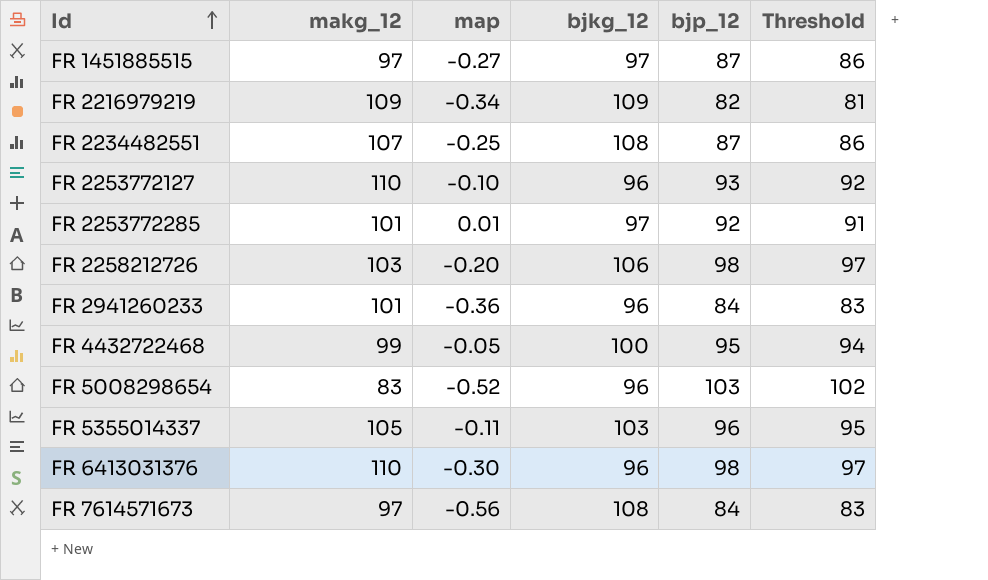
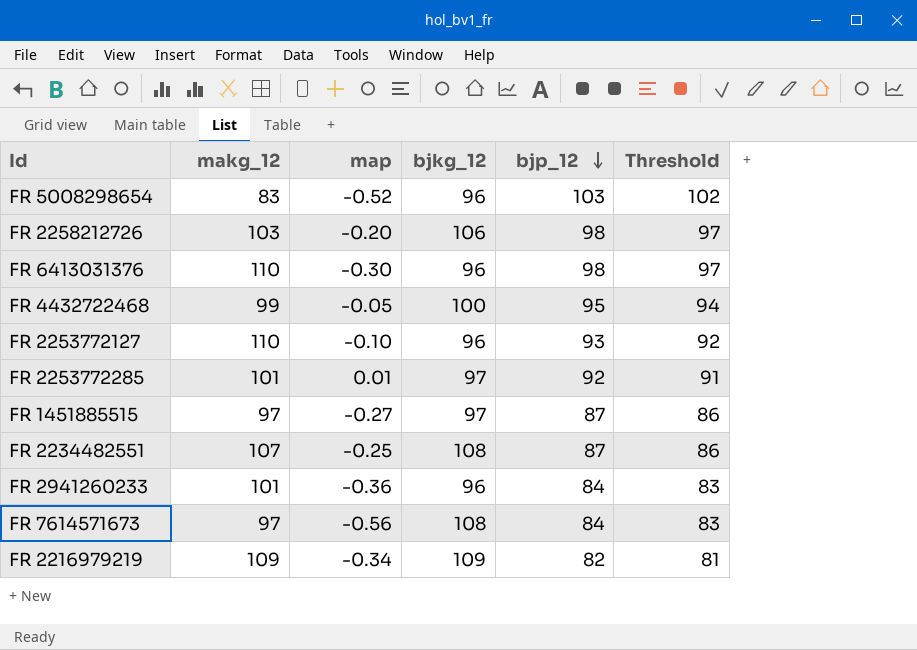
row order: Id ascending -> bjp_12 descending
row FR 5355014337: 105 | -0.11 | 103 | 96 | 95 -> none

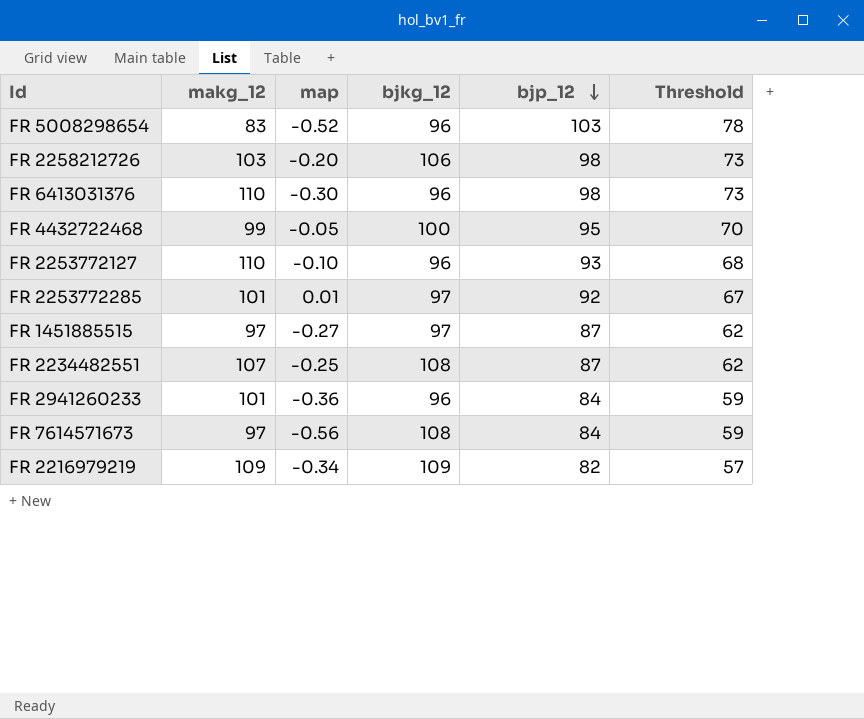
column Threshold | formula: [bjp_12] - 1 -> [bjp_12] - 25

